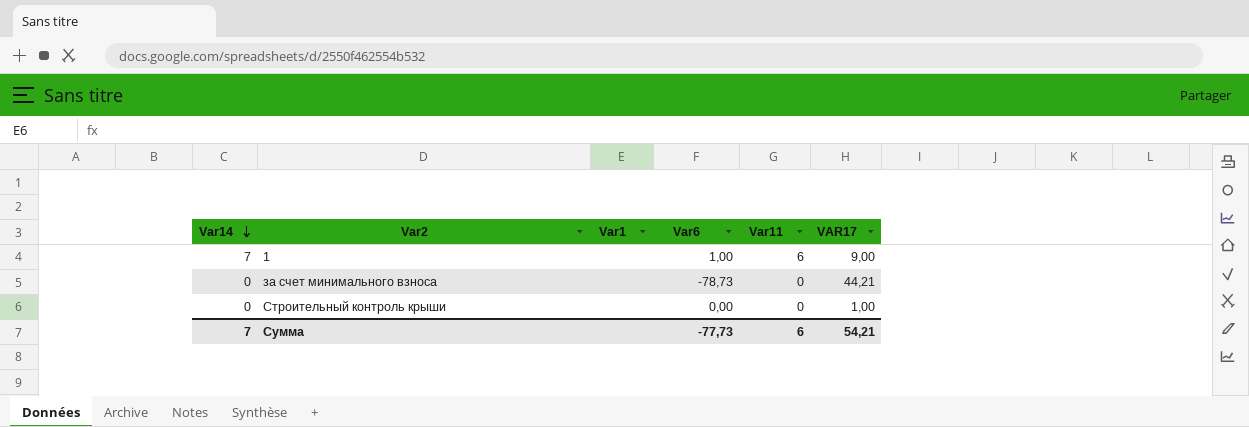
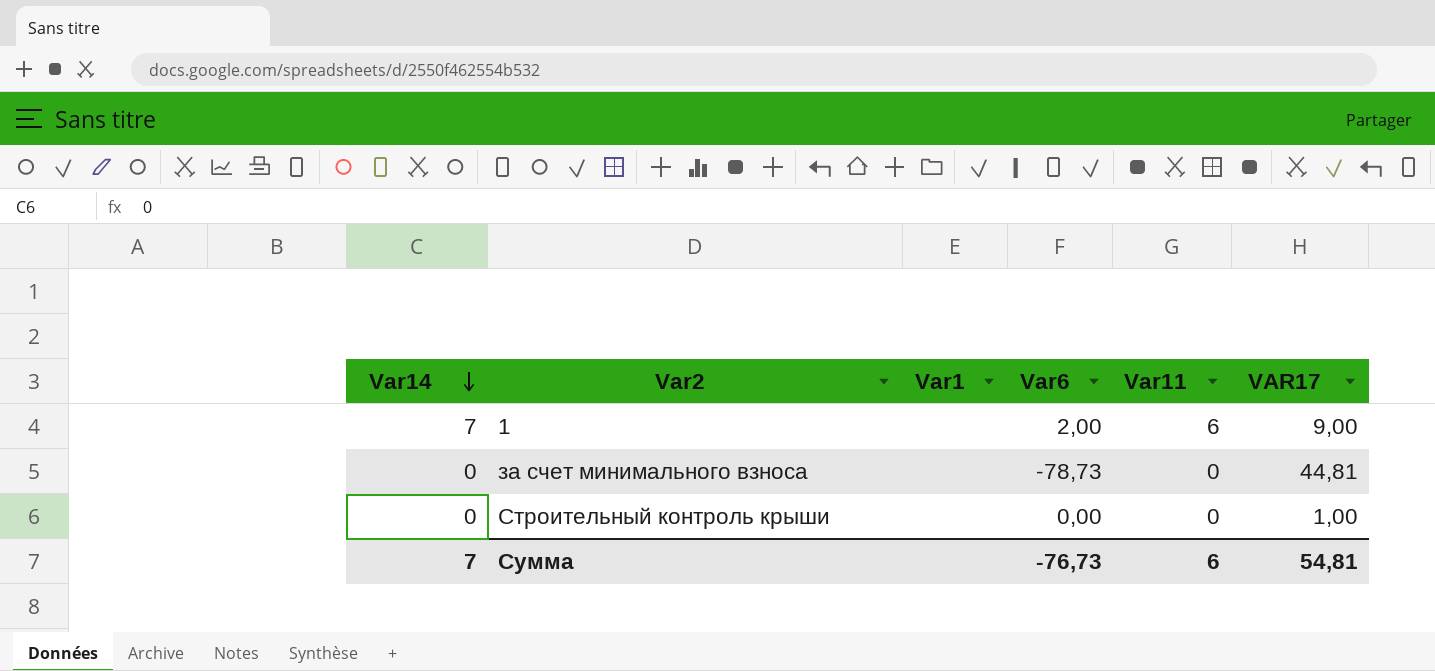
1 | Var6: 1,00 -> 2,00
за счет минимального взноса | VAR17: 44,21 -> 44,81
Сумма | Var6: -77,73 -> -76,73
Сумма | VAR17: 54,21 -> 54,81

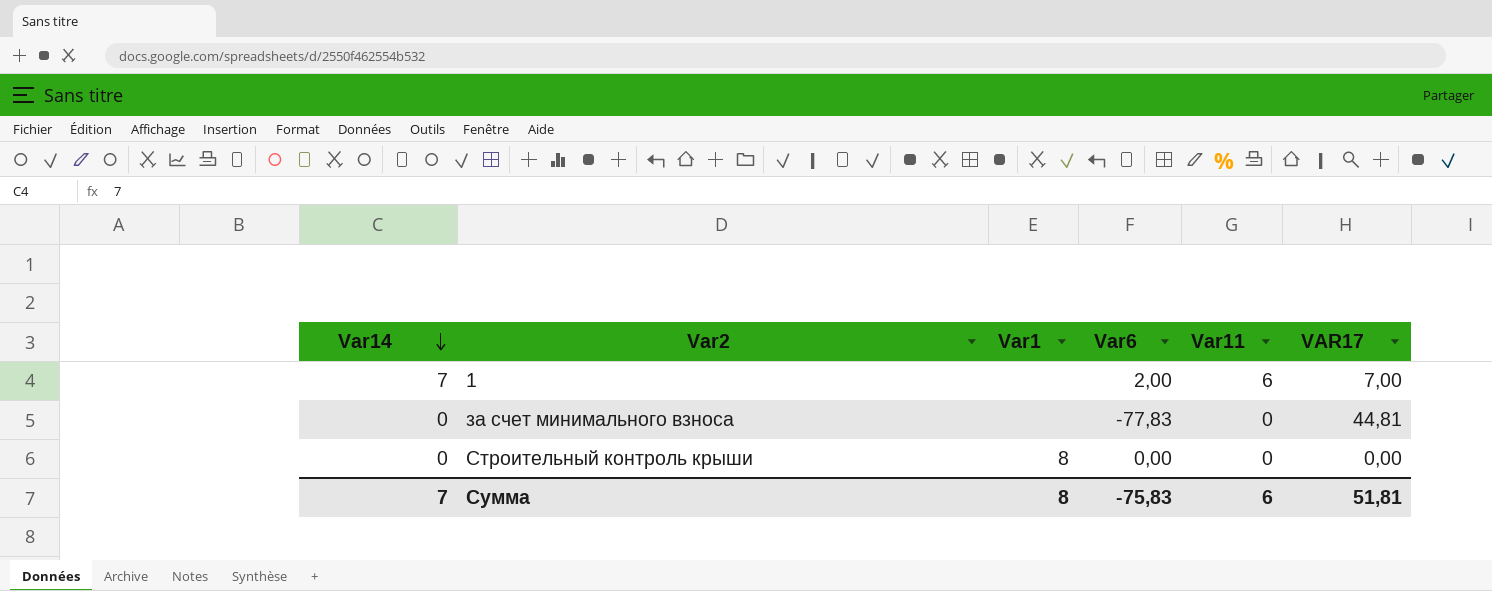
1 | VAR17: 9,00 -> 7,00
за счет минимального взноса | Var6: -78,73 -> -77,83
Строительный контроль крыши | Var1: none -> 8
Строительный контроль крыши | VAR17: 1,00 -> 0,00
Сумма | Var1: none -> 8
Сумма | Var6: -76,73 -> -75,83
Сумма | VAR17: 54,81 -> 51,81

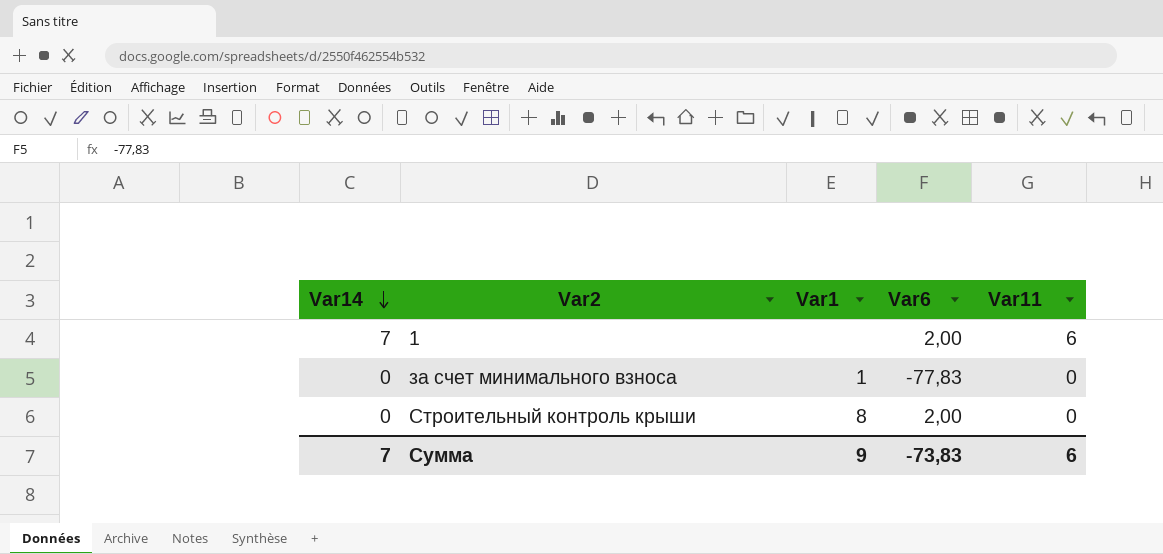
column VAR17 | position: 6 -> none
за счет минимального взноса | Var1: none -> 1
Строительный контроль крыши | Var6: 0,00 -> 2,00
Сумма | Var1: 8 -> 9
Сумма | Var6: -75,83 -> -73,83

